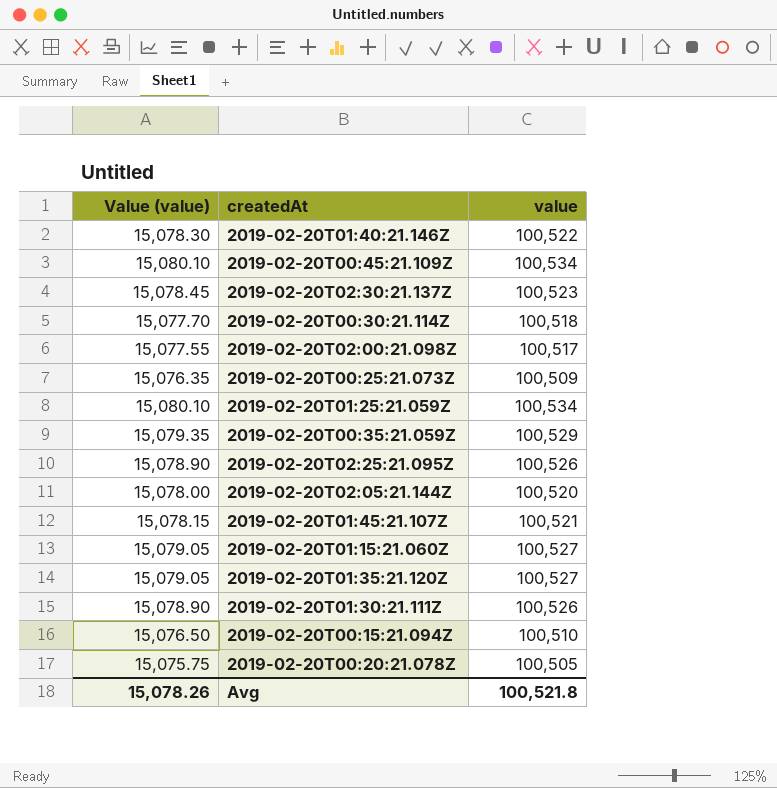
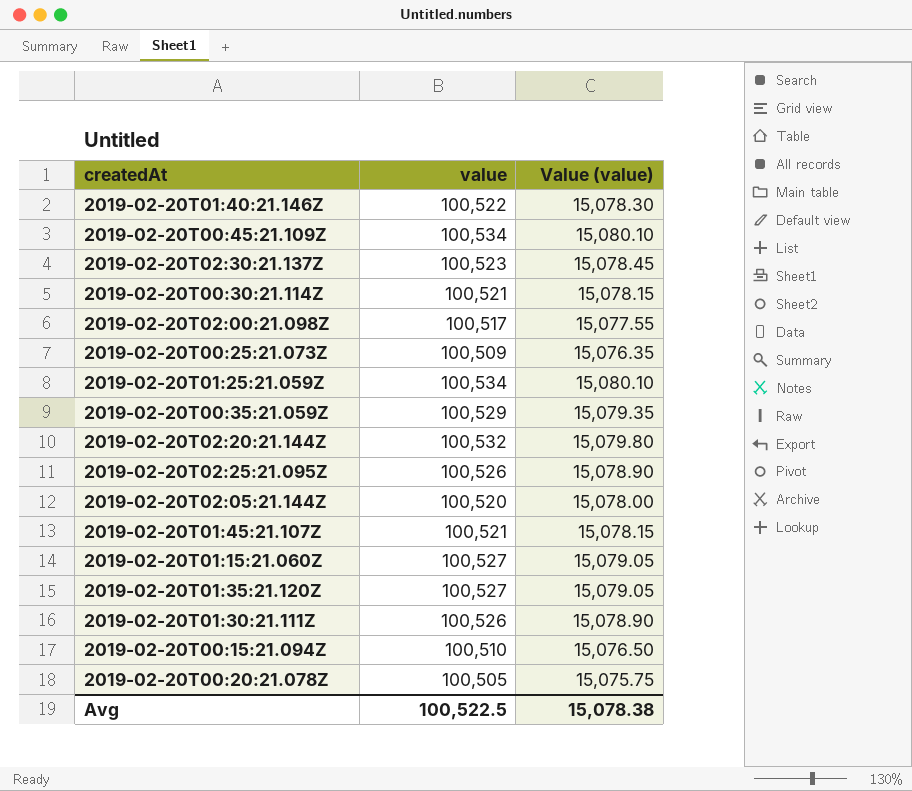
column Value (value) | position: 1 -> 3
2019-02-20T00:30:21.114Z | value: 100,518 -> 100,521
2019-02-20T00:30:21.114Z | Value (value): 15,077.70 -> 15,078.15
row 2019-02-20T02:20:21.144Z: none -> 100,532 | 15,079.80
Avg | value: 100,521.8 -> 100,522.5
Avg | Value (value): 15,078.26 -> 15,078.38

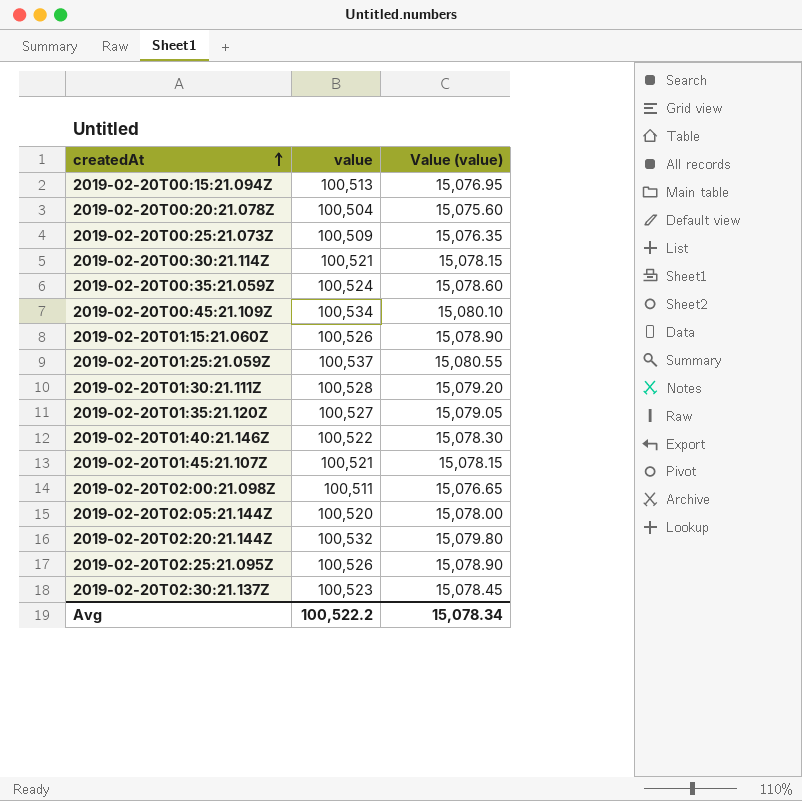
row order: none -> createdAt ascending
2019-02-20T00:15:21.094Z | value: 100,510 -> 100,513
2019-02-20T00:15:21.094Z | Value (value): 15,076.50 -> 15,076.95
2019-02-20T00:20:21.078Z | value: 100,505 -> 100,504
2019-02-20T00:20:21.078Z | Value (value): 15,075.75 -> 15,075.60
2019-02-20T00:35:21.059Z | value: 100,529 -> 100,524
2019-02-20T00:35:21.059Z | Value (value): 15,079.35 -> 15,078.60
2019-02-20T01:15:21.060Z | value: 100,527 -> 100,526
2019-02-20T01:15:21.060Z | Value (value): 15,079.05 -> 15,078.90
2019-02-20T01:25:21.059Z | value: 100,534 -> 100,537
2019-02-20T01:25:21.059Z | Value (value): 15,080.10 -> 15,080.55
2019-02-20T01:30:21.111Z | value: 100,526 -> 100,528
2019-02-20T01:30:21.111Z | Value (value): 15,078.90 -> 15,079.20
2019-02-20T02:00:21.098Z | value: 100,517 -> 100,511
2019-02-20T02:00:21.098Z | Value (value): 15,077.55 -> 15,076.65
Avg | value: 100,522.5 -> 100,522.2
Avg | Value (value): 15,078.38 -> 15,078.34

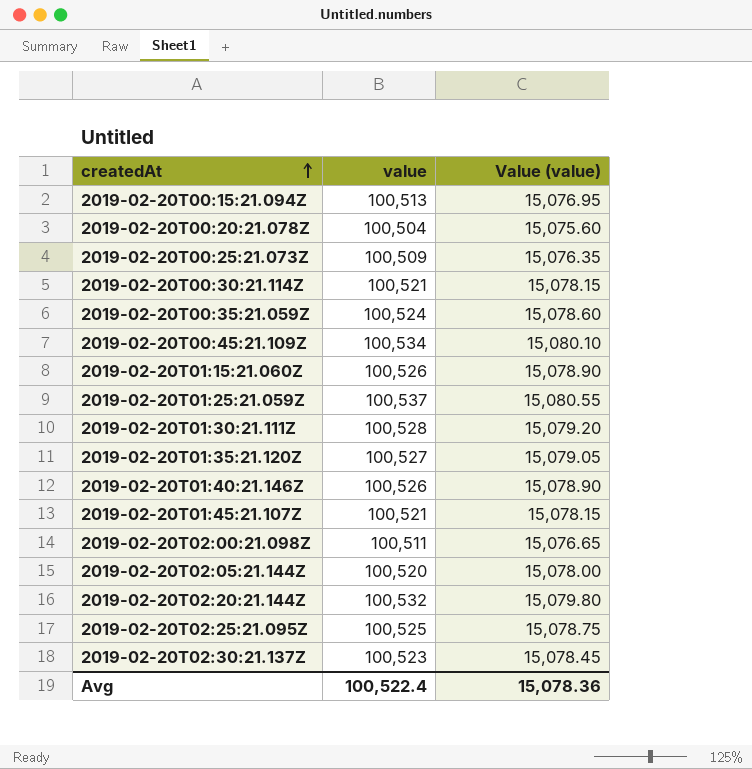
2019-02-20T01:40:21.146Z | value: 100,522 -> 100,526
2019-02-20T01:40:21.146Z | Value (value): 15,078.30 -> 15,078.90
2019-02-20T02:25:21.095Z | value: 100,526 -> 100,525
2019-02-20T02:25:21.095Z | Value (value): 15,078.90 -> 15,078.75
Avg | value: 100,522.2 -> 100,522.4
Avg | Value (value): 15,078.34 -> 15,078.36

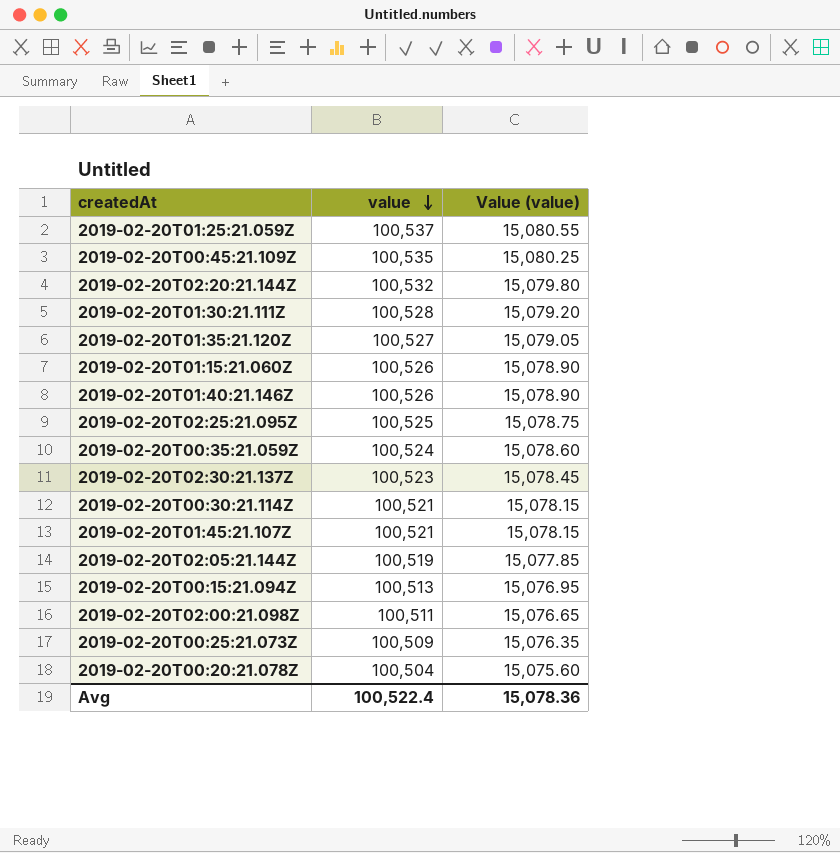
row order: createdAt ascending -> value descending
2019-02-20T00:45:21.109Z | value: 100,534 -> 100,535
2019-02-20T00:45:21.109Z | Value (value): 15,080.10 -> 15,080.25
2019-02-20T02:05:21.144Z | value: 100,520 -> 100,519
2019-02-20T02:05:21.144Z | Value (value): 15,078.00 -> 15,077.85

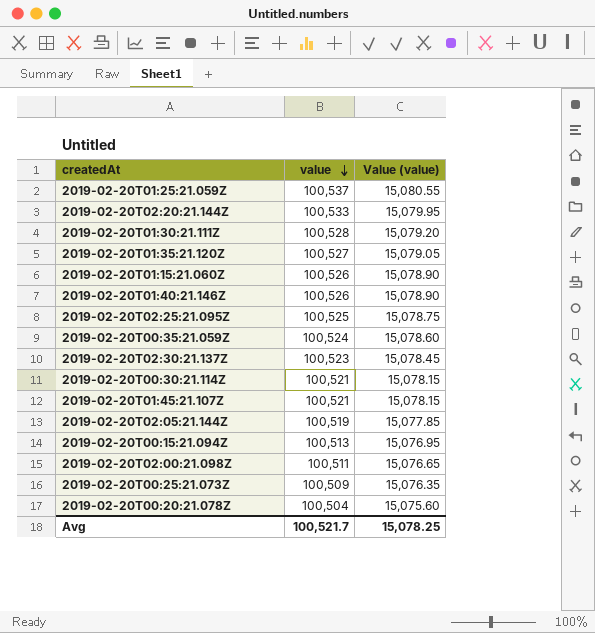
row 2019-02-20T00:45:21.109Z: 100,535 | 15,080.25 -> none
2019-02-20T02:20:21.144Z | value: 100,532 -> 100,533
2019-02-20T02:20:21.144Z | Value (value): 15,079.80 -> 15,079.95
Avg | value: 100,522.4 -> 100,521.7
Avg | Value (value): 15,078.36 -> 15,078.25

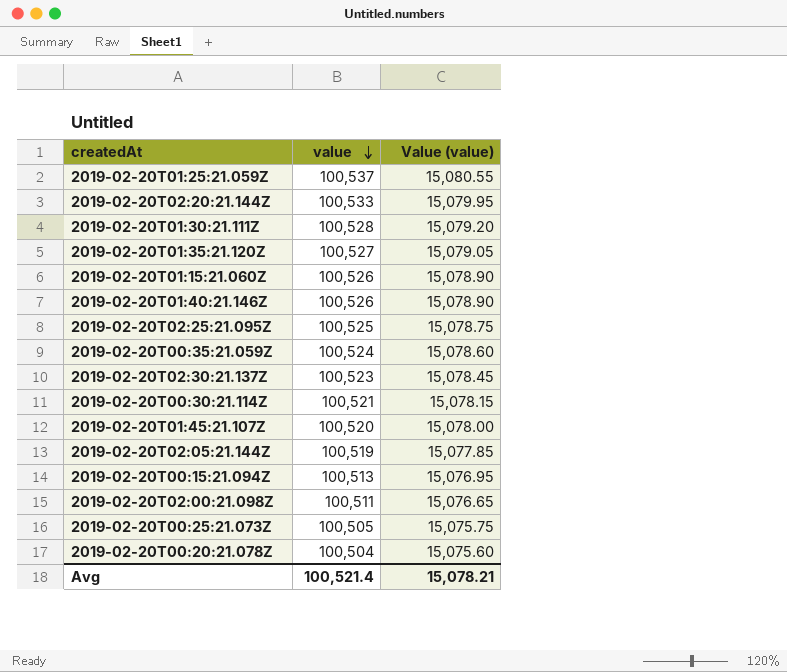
2019-02-20T01:45:21.107Z | value: 100,521 -> 100,520
2019-02-20T01:45:21.107Z | Value (value): 15,078.15 -> 15,078.00
2019-02-20T00:25:21.073Z | value: 100,509 -> 100,505
2019-02-20T00:25:21.073Z | Value (value): 15,076.35 -> 15,075.75
Avg | value: 100,521.7 -> 100,521.4
Avg | Value (value): 15,078.25 -> 15,078.21

